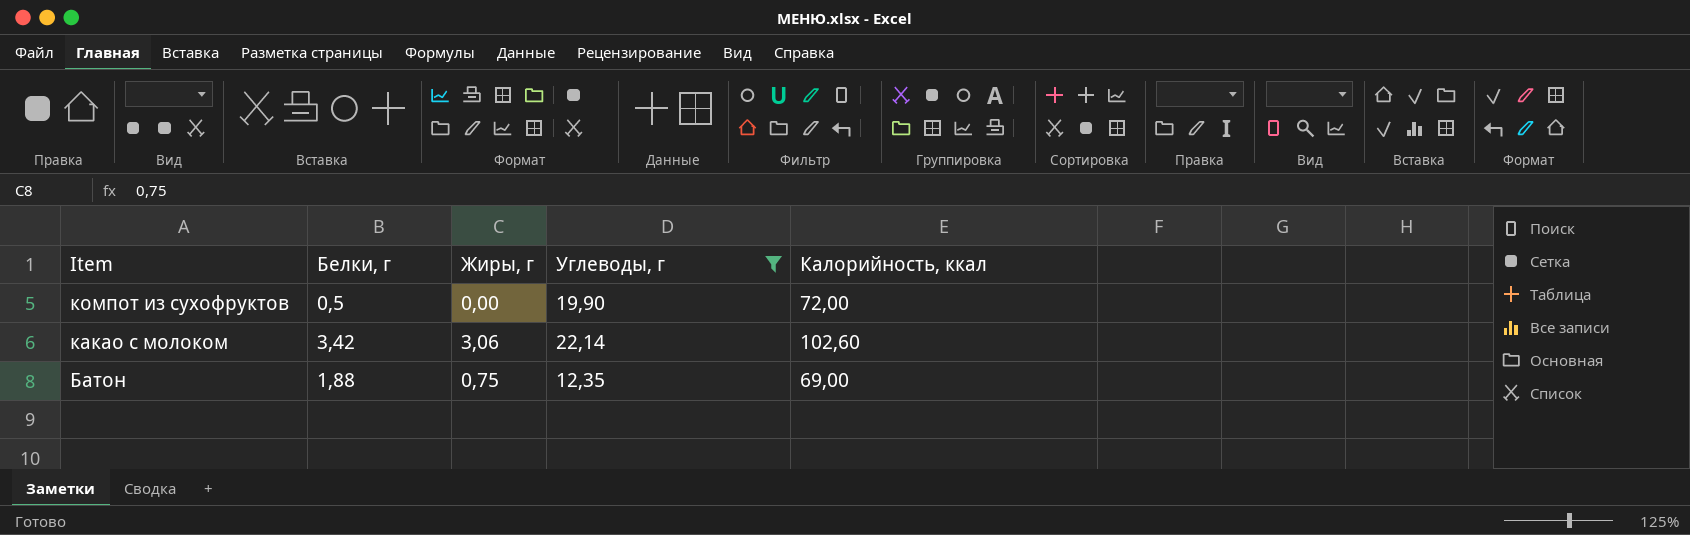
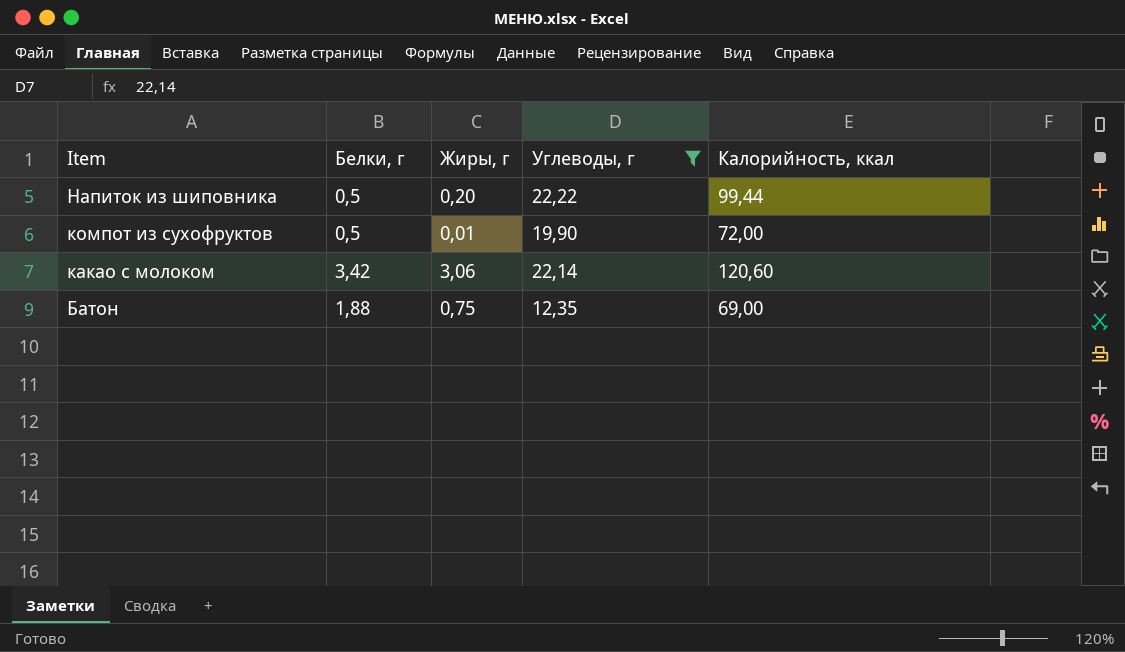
row Напиток из шиповника: none -> 0,5 | 0,20 | 22,22 | 99,44
компот из сухофруктов | Жиры, г: 0,00 -> 0,01
какао с молоком | Калорийность, ккал: 102,60 -> 120,60

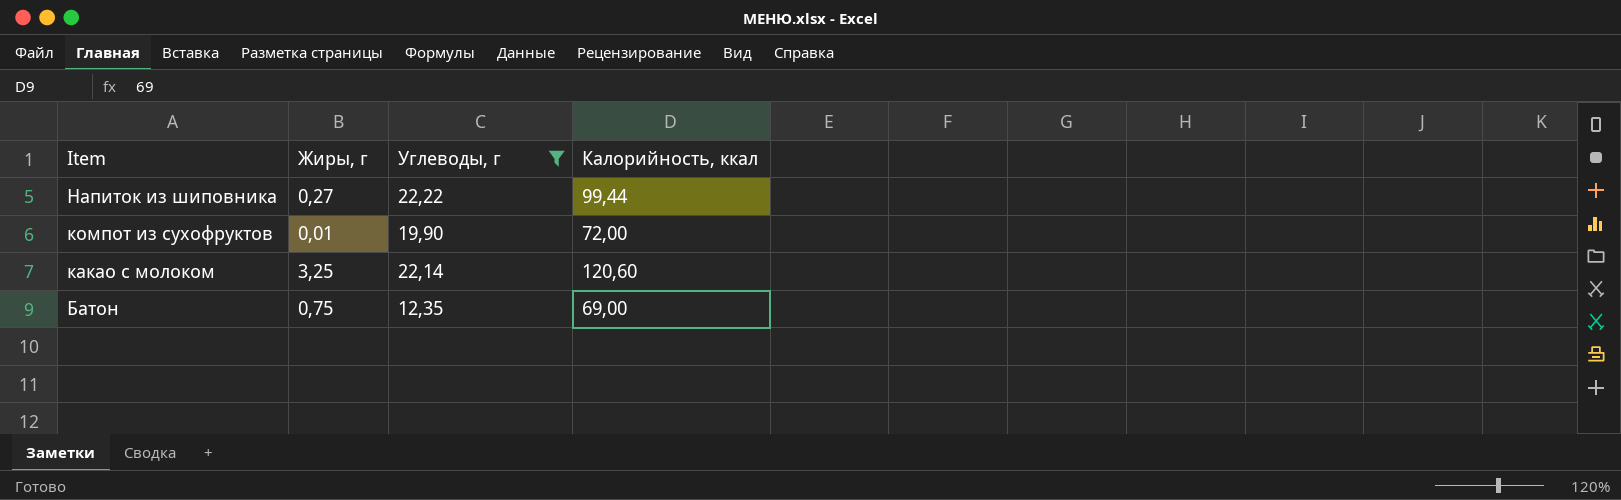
column Белки, г | position: 2 -> none
Напиток из шиповника | Жиры, г: 0,20 -> 0,27
какао с молоком | Жиры, г: 3,06 -> 3,25

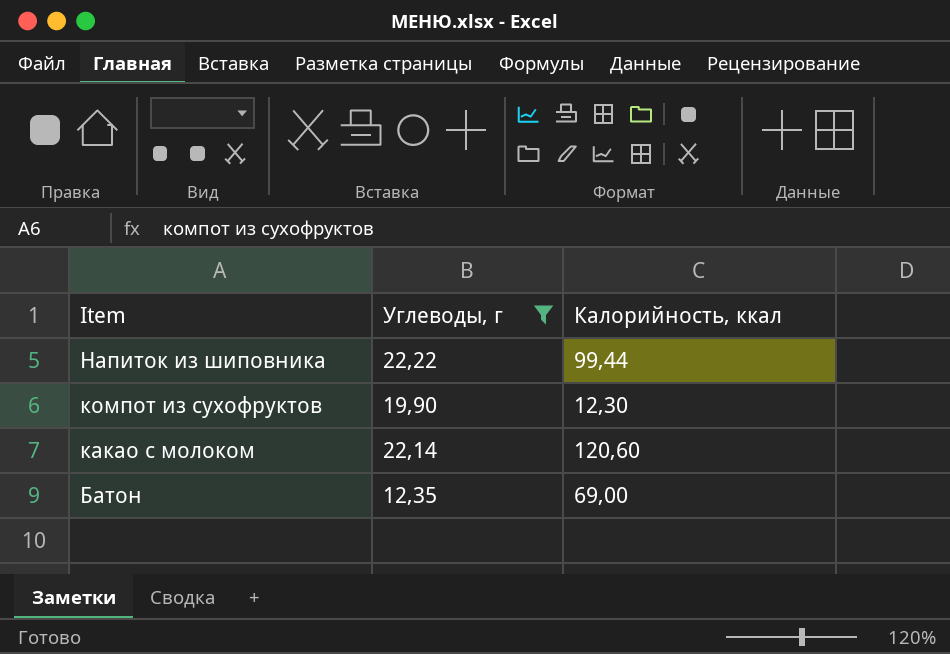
column Жиры, г | position: 2 -> none
компот из сухофруктов | Калорийность, ккал: 72,00 -> 12,30

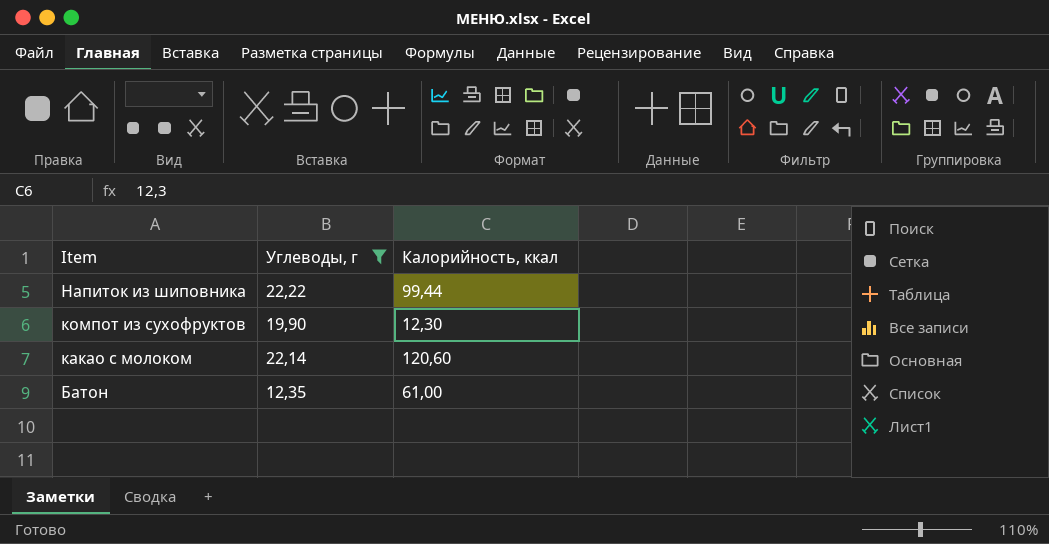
Батон | Калорийность, ккал: 69,00 -> 61,00

